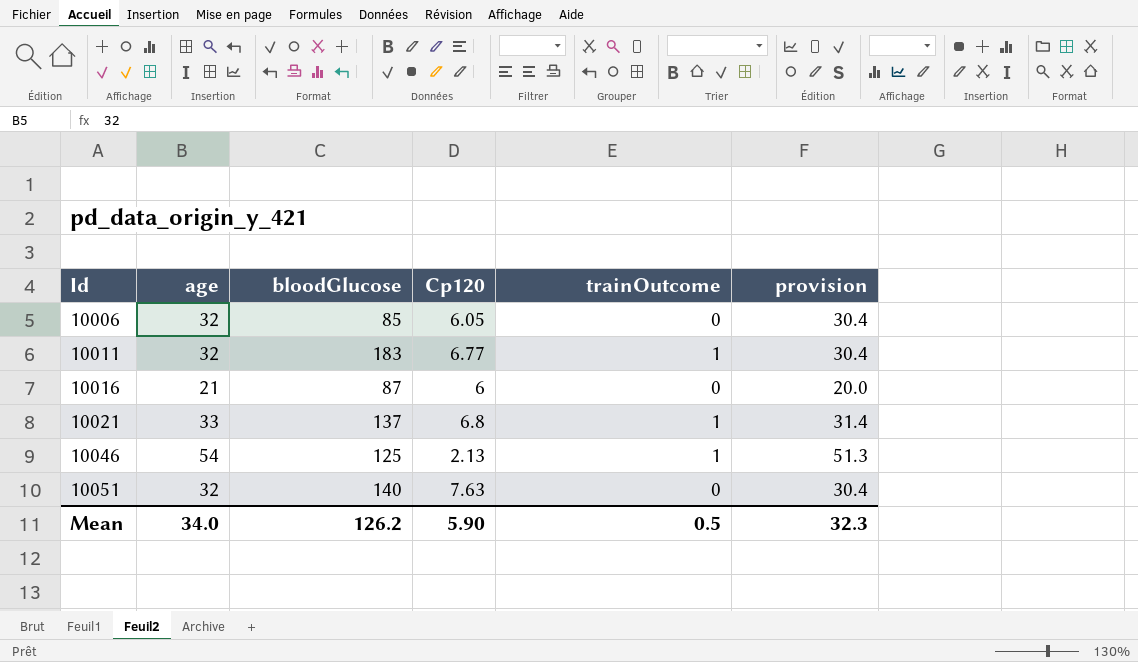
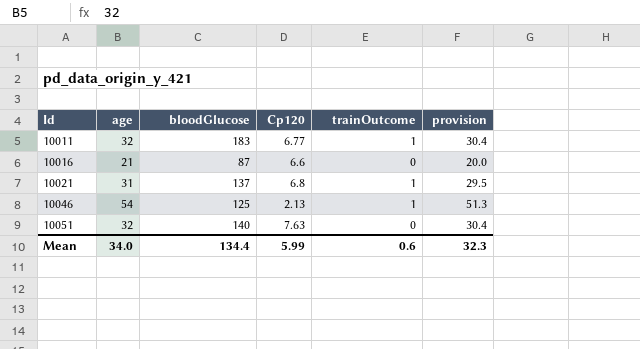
row 10006: 32 | 85 | 6.05 | 0 | 30.4 -> none
10016 | Cp120: 6 -> 6.6
10021 | age: 33 -> 31
10021 | provision: 31.4 -> 29.5
Mean | bloodGlucose: 126.2 -> 134.4
Mean | Cp120: 5.90 -> 5.99
Mean | trainOutcome: 0.5 -> 0.6

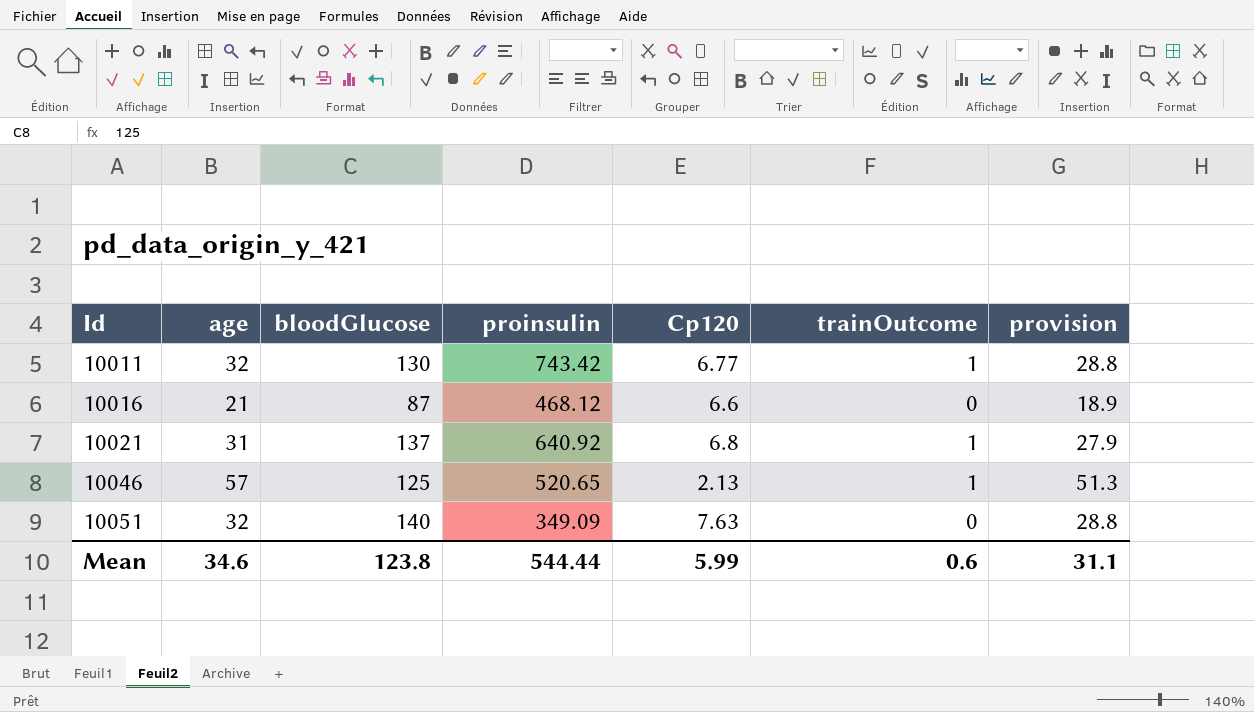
column proinsulin | position: none -> 4
column provision | formula: [age] * 0.95 -> [age] * 0.9
10011 | bloodGlucose: 183 -> 130
10046 | age: 54 -> 57
Mean | age: 34.0 -> 34.6
Mean | bloodGlucose: 134.4 -> 123.8
Mean | provision: 32.3 -> 31.1

